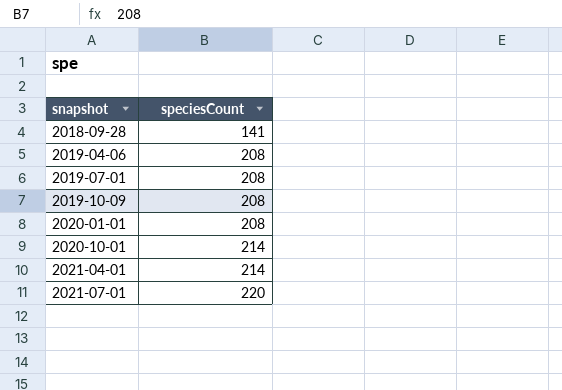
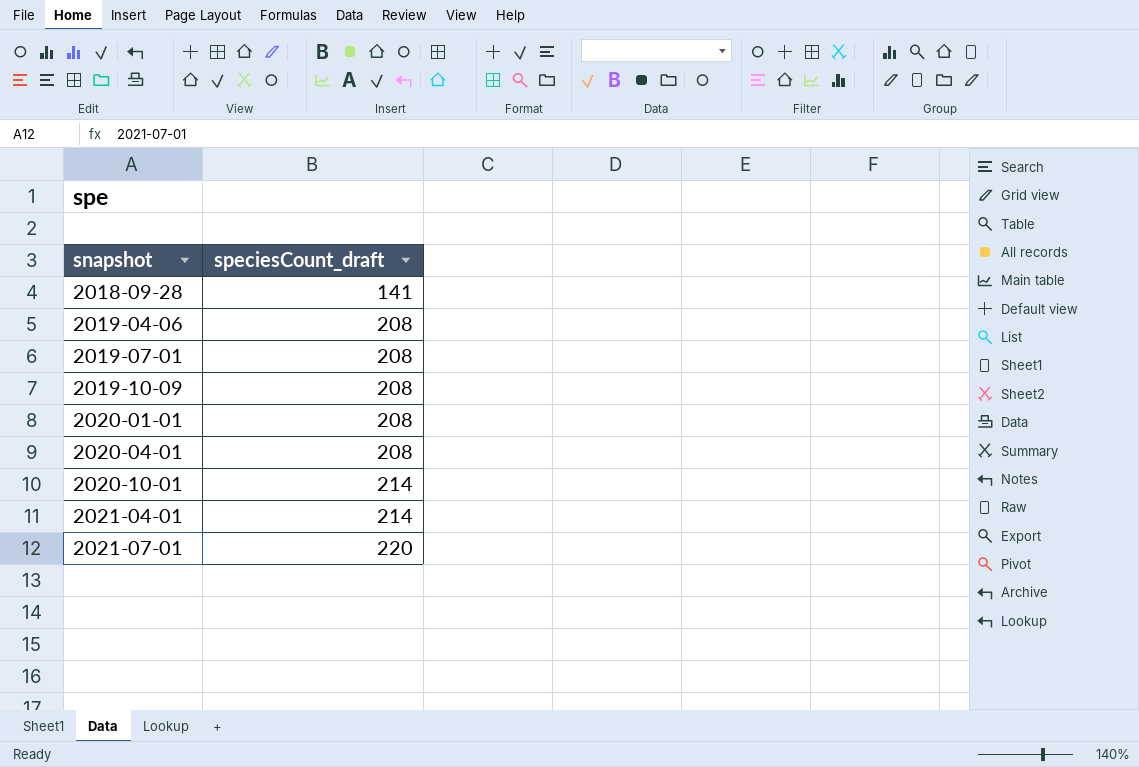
column name: speciesCount -> speciesCount_draft
row 2020-04-01: none -> 208

